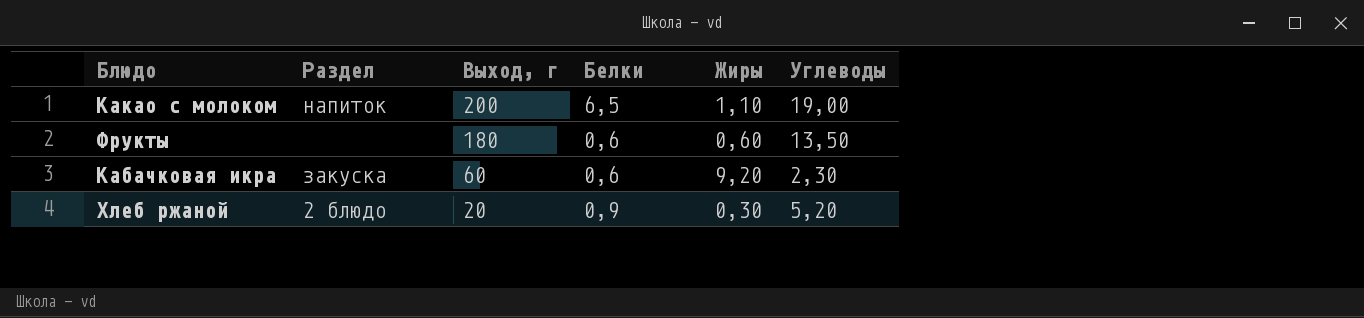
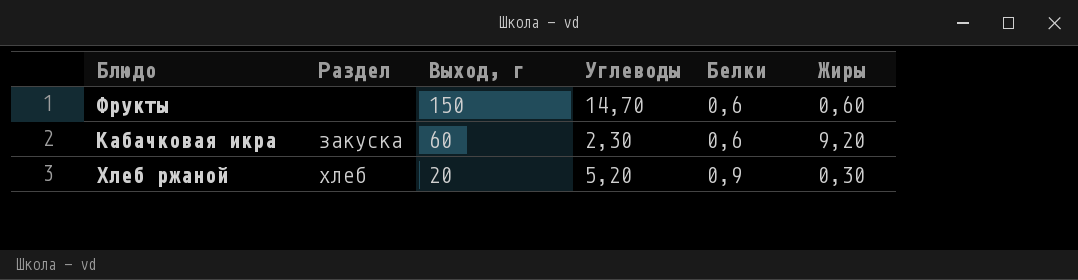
column Углеводы | position: 6 -> 4
row Какао с молоком: напиток | 200 | 6,5 | 1,10 | 19,00 -> none
Фрукты | Выход, г: 180 -> 150
Фрукты | Углеводы: 13,50 -> 14,70
Хлеб ржаной | Раздел: 2 блюдо -> хлеб

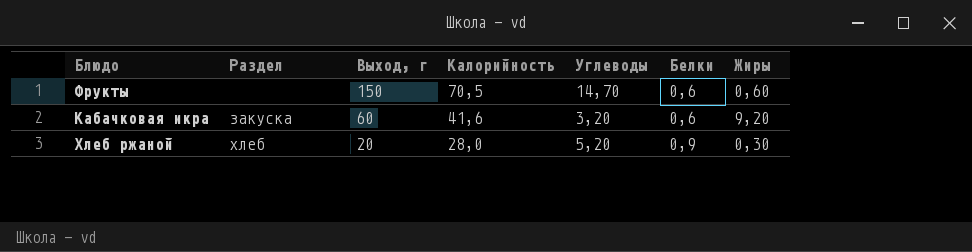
column Калорийность | position: none -> 4
Кабачковая икра | Углеводы: 2,30 -> 3,20

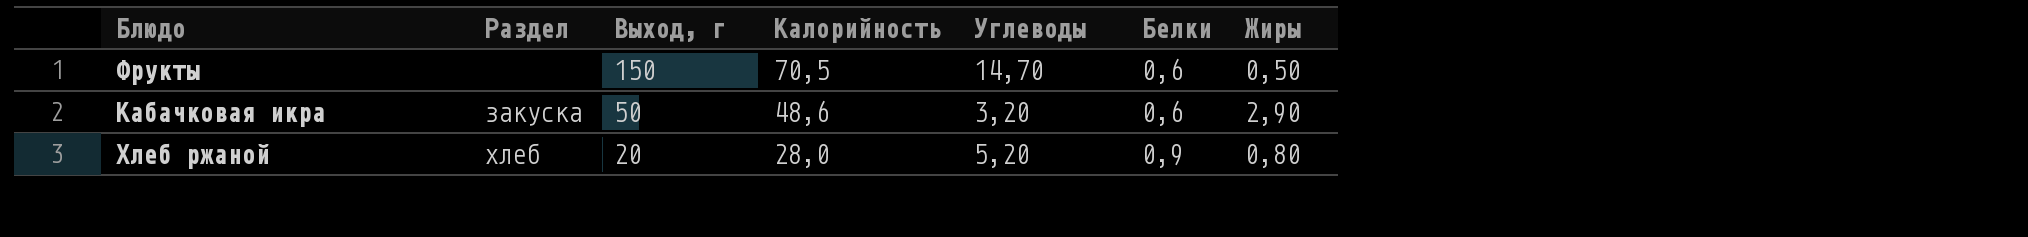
Фрукты | Жиры: 0,60 -> 0,50
Кабачковая икра | Выход, г: 60 -> 50
Кабачковая икра | Калорийность: 41,6 -> 48,6
Кабачковая икра | Жиры: 9,20 -> 2,90
Хлеб ржаной | Жиры: 0,30 -> 0,80

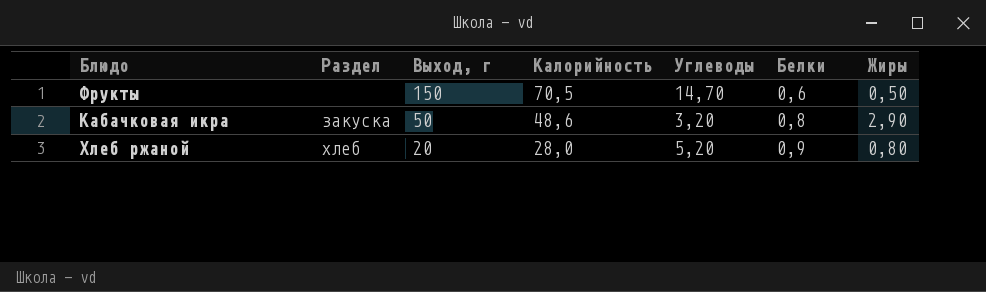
Кабачковая икра | Белки: 0,6 -> 0,8

